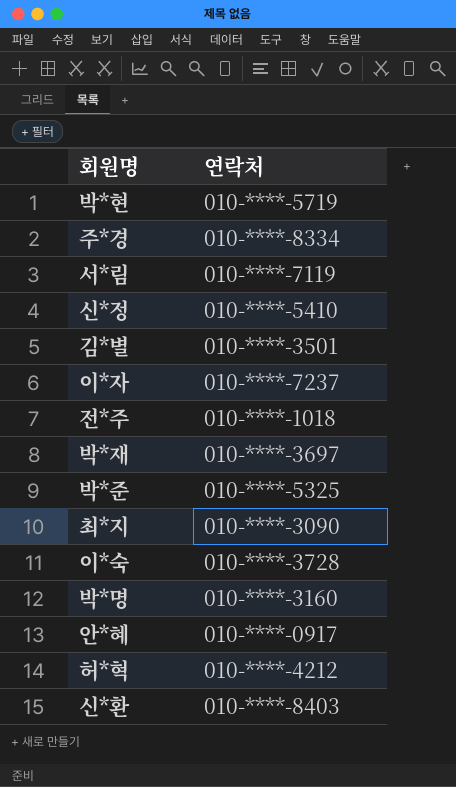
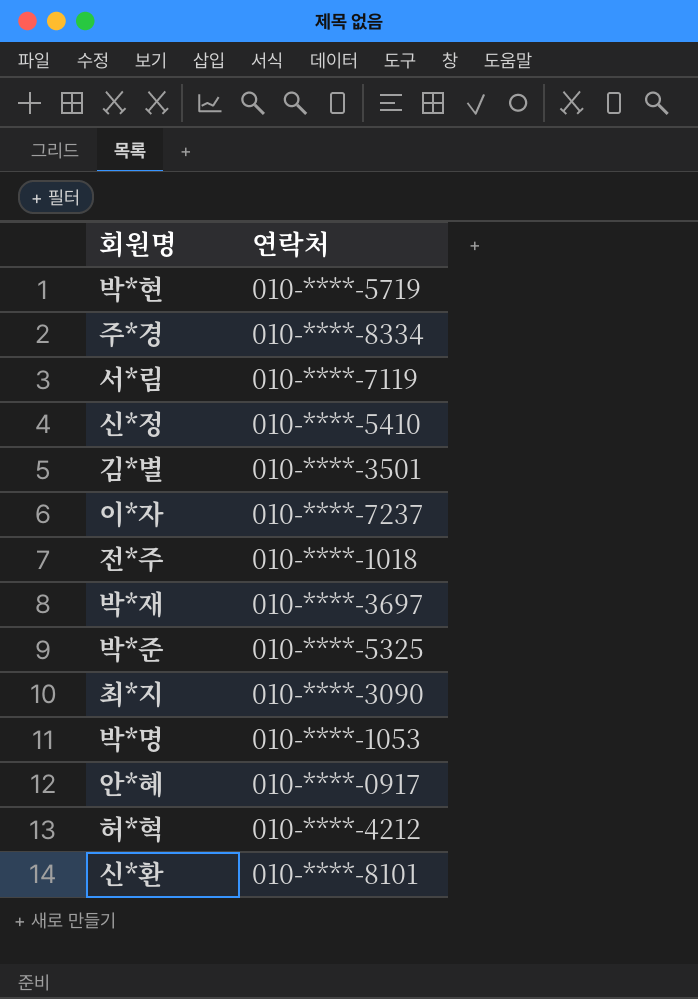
row 이*숙: 010-****-3728 -> none
박*명 | 연락처: 010-****-3160 -> 010-****-1053
신*환 | 연락처: 010-****-8403 -> 010-****-8101

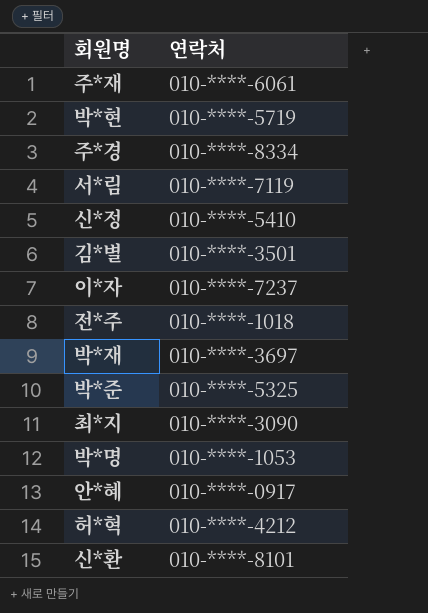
row 주*재: none -> 010-****-6061

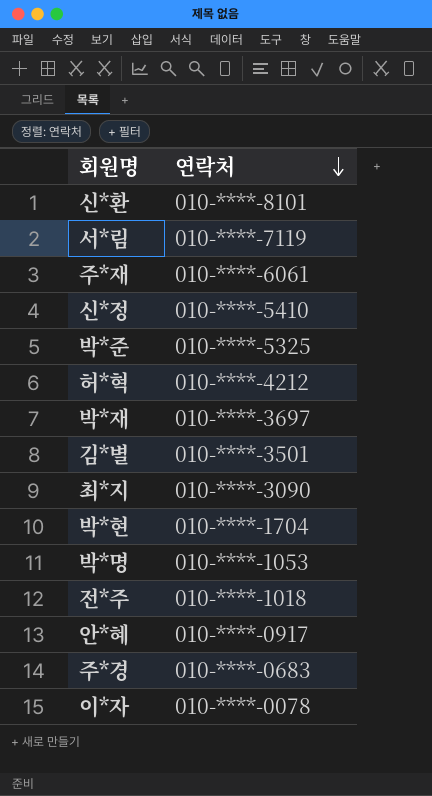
row order: none -> 연락처 descending
박*현 | 연락처: 010-****-5719 -> 010-****-1704
주*경 | 연락처: 010-****-8334 -> 010-****-0683
이*자 | 연락처: 010-****-7237 -> 010-****-0078

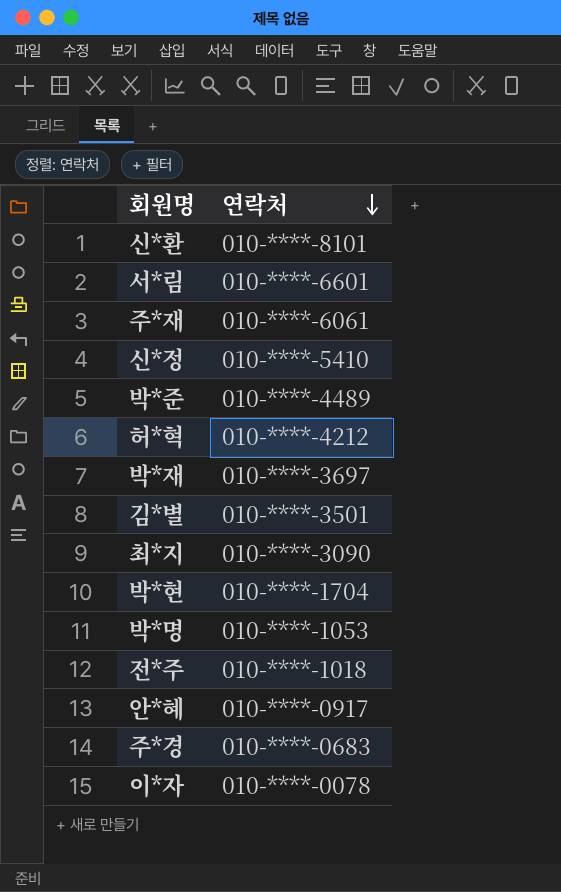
서*림 | 연락처: 010-****-7119 -> 010-****-6601
박*준 | 연락처: 010-****-5325 -> 010-****-4489

